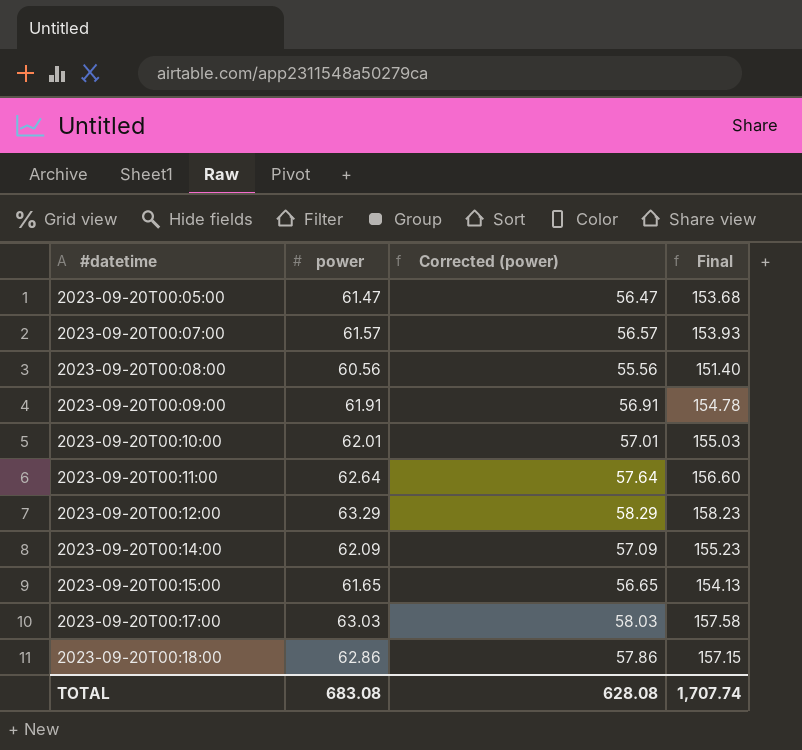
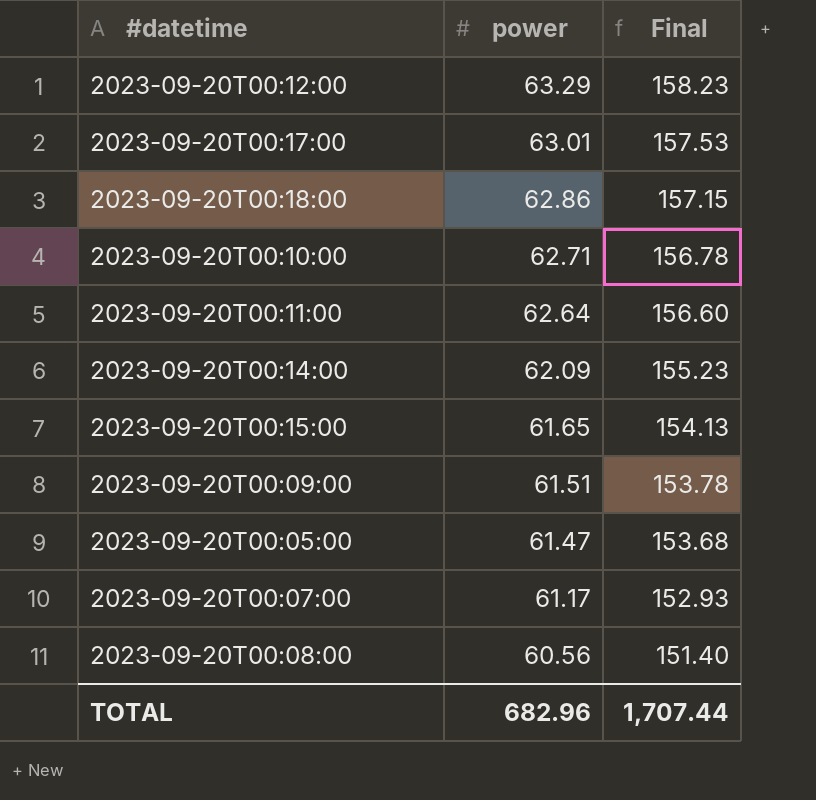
row order: #datetime ascending -> power descending
column Corrected (power) | formula: [power] - 5 -> none
2023-09-20T00:17:00 | power: 63.03 -> 63.01
2023-09-20T00:17:00 | Final: 157.58 -> 157.53
2023-09-20T00:10:00 | power: 62.01 -> 62.71
2023-09-20T00:10:00 | Final: 155.03 -> 156.78
2023-09-20T00:09:00 | power: 61.91 -> 61.51
2023-09-20T00:09:00 | Final: 154.78 -> 153.78
2023-09-20T00:07:00 | power: 61.57 -> 61.17
2023-09-20T00:07:00 | Final: 153.93 -> 152.93
TOTAL | power: 683.08 -> 682.96
TOTAL | Final: 1,707.74 -> 1,707.44

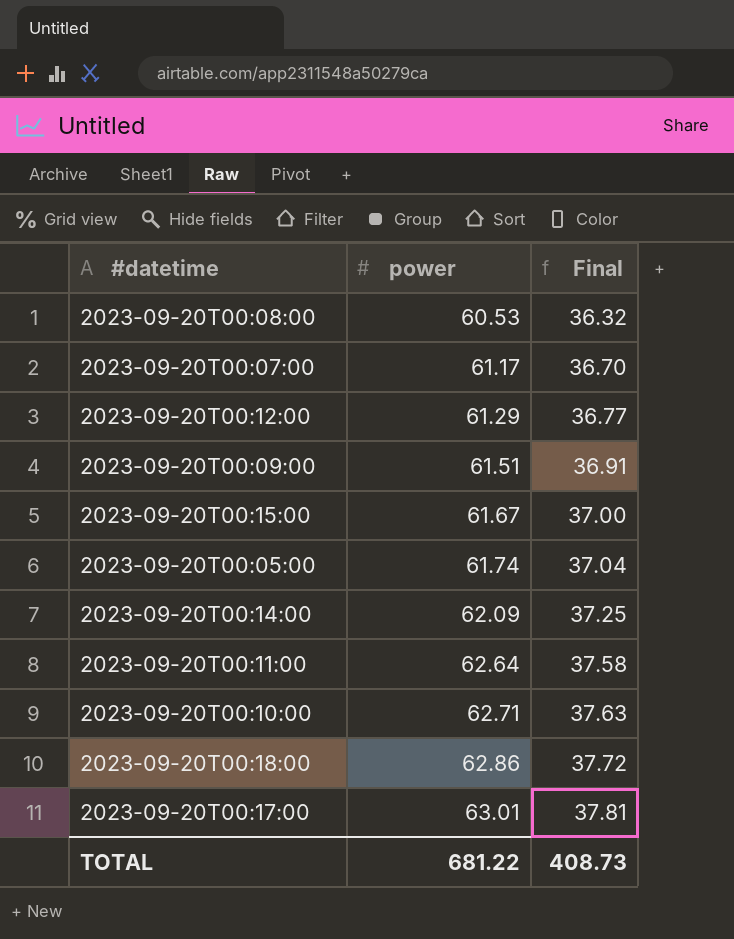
row order: power descending -> power ascending
column Final | formula: [power] * 2.5 -> [power] * 0.6
2023-09-20T00:08:00 | power: 60.56 -> 60.53
2023-09-20T00:12:00 | power: 63.29 -> 61.29
2023-09-20T00:15:00 | power: 61.65 -> 61.67
2023-09-20T00:05:00 | power: 61.47 -> 61.74
TOTAL | power: 682.96 -> 681.22
TOTAL | Final: 1,707.44 -> 408.73

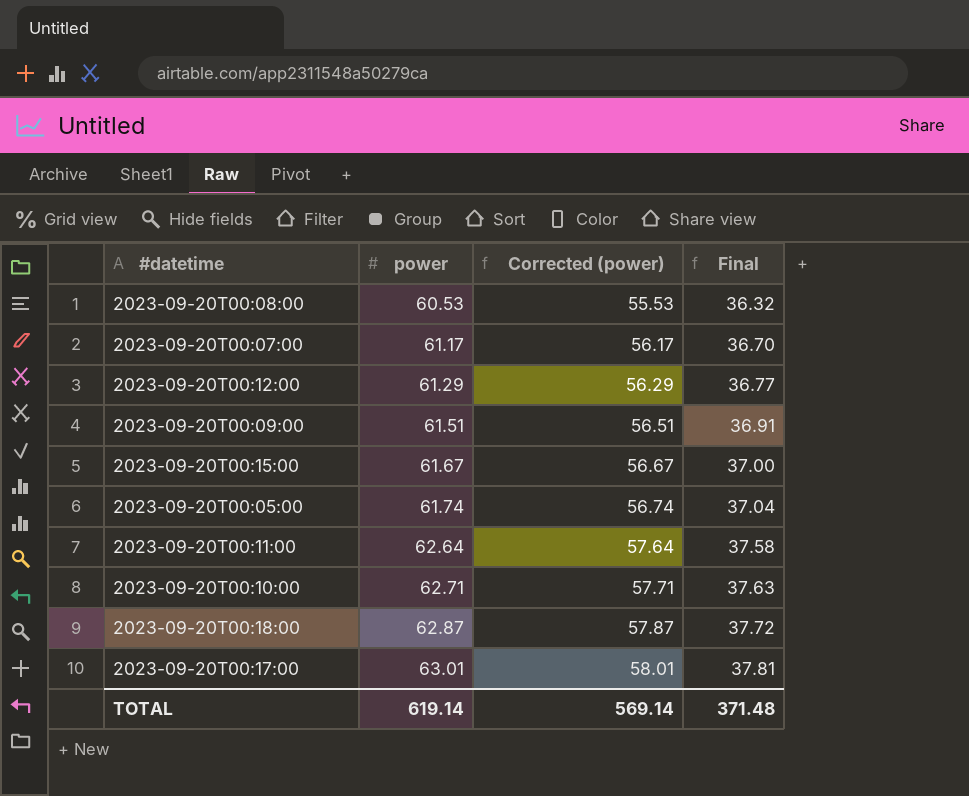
column Corrected (power) | formula: none -> [power] - 5
row 2023-09-20T00:14:00: 62.09 | 37.25 -> none
2023-09-20T00:18:00 | power: 62.86 -> 62.87
TOTAL | power: 681.22 -> 619.14
TOTAL | Final: 408.73 -> 371.48

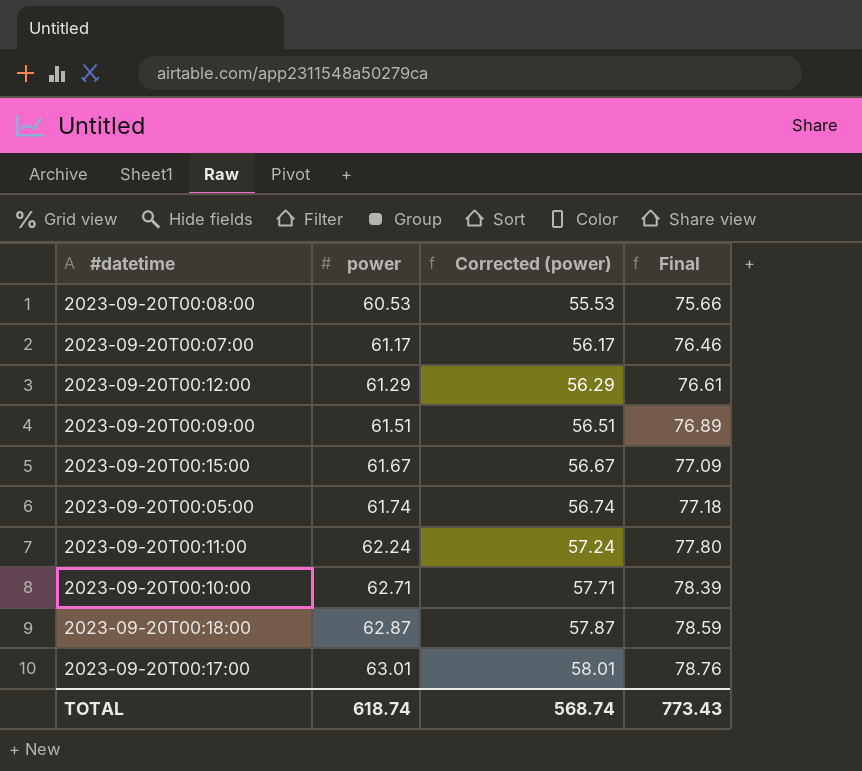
column Final | formula: [power] * 0.6 -> [power] * 1.25
2023-09-20T00:11:00 | power: 62.64 -> 62.24
2023-09-20T00:11:00 | Corrected (power): 57.64 -> 57.24
TOTAL | power: 619.14 -> 618.74
TOTAL | Corrected (power): 569.14 -> 568.74
TOTAL | Final: 371.48 -> 773.43

